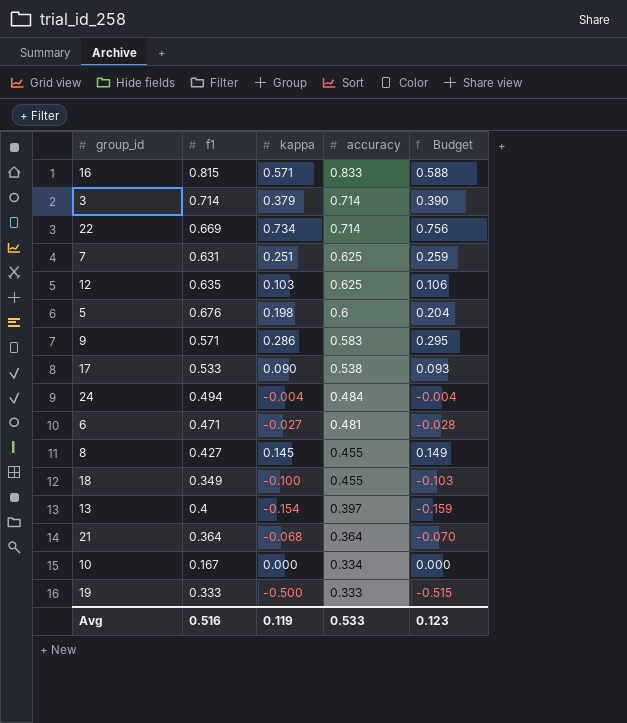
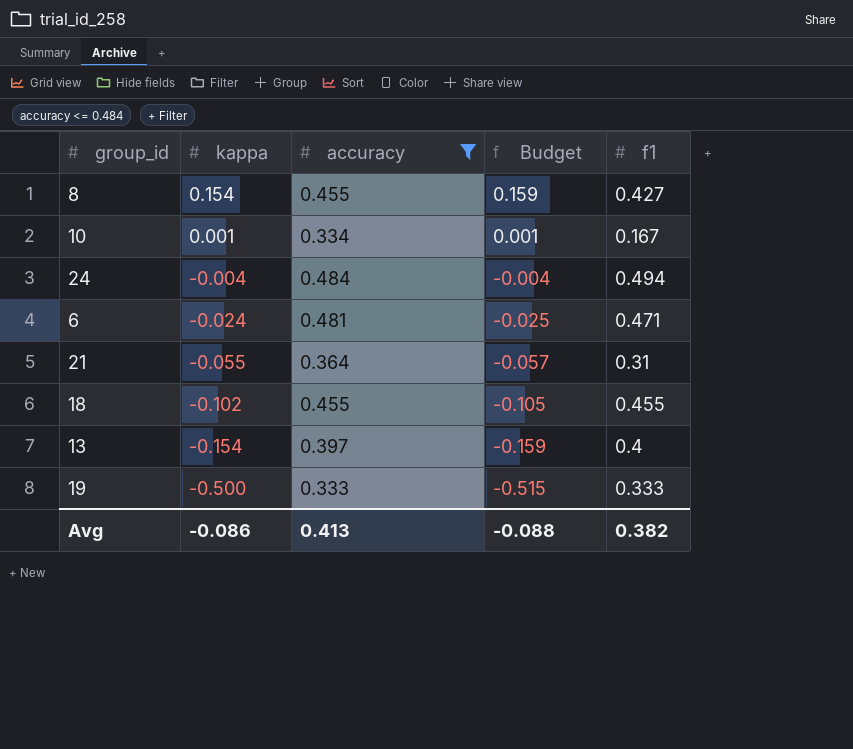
filter: none -> accuracy <= 0.484
row order: accuracy descending -> kappa descending
column f1 | position: 2 -> 5
8 | kappa: 0.145 -> 0.154
8 | Budget: 0.149 -> 0.159
10 | kappa: 0.000 -> 0.001
10 | Budget: 0.000 -> 0.001
6 | kappa: -0.027 -> -0.024
6 | Budget: -0.028 -> -0.025
21 | kappa: -0.068 -> -0.055
21 | Budget: -0.070 -> -0.057
21 | f1: 0.364 -> 0.31
18 | kappa: -0.100 -> -0.102
18 | Budget: -0.103 -> -0.105
18 | f1: 0.349 -> 0.455
Avg | kappa: 0.119 -> -0.086
Avg | accuracy: 0.533 -> 0.413
Avg | Budget: 0.123 -> -0.088
Avg | f1: 0.516 -> 0.382

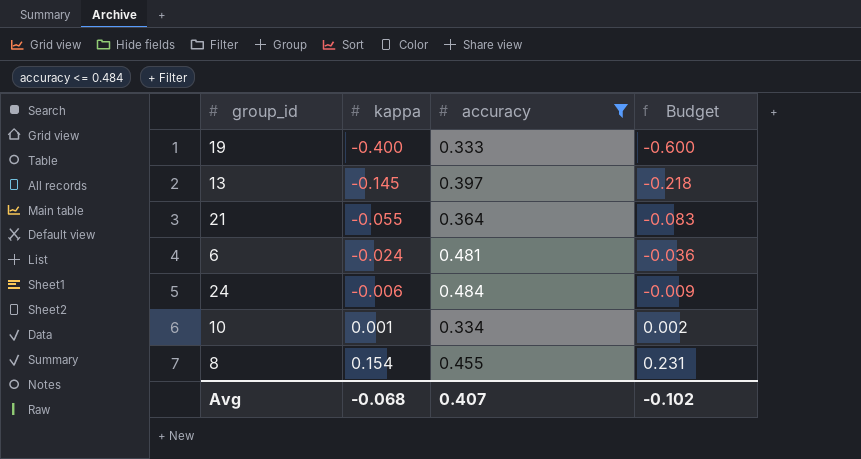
row order: kappa descending -> kappa ascending
column f1 | position: 5 -> none
column Budget | formula: [kappa] * 1.03 -> [kappa] * 1.5
row 18: -0.102 | 0.455 | -0.105 | 0.455 -> none
19 | kappa: -0.500 -> -0.400
13 | kappa: -0.154 -> -0.145
24 | kappa: -0.004 -> -0.006
Avg | kappa: -0.086 -> -0.068
Avg | accuracy: 0.413 -> 0.407
Avg | Budget: -0.088 -> -0.102

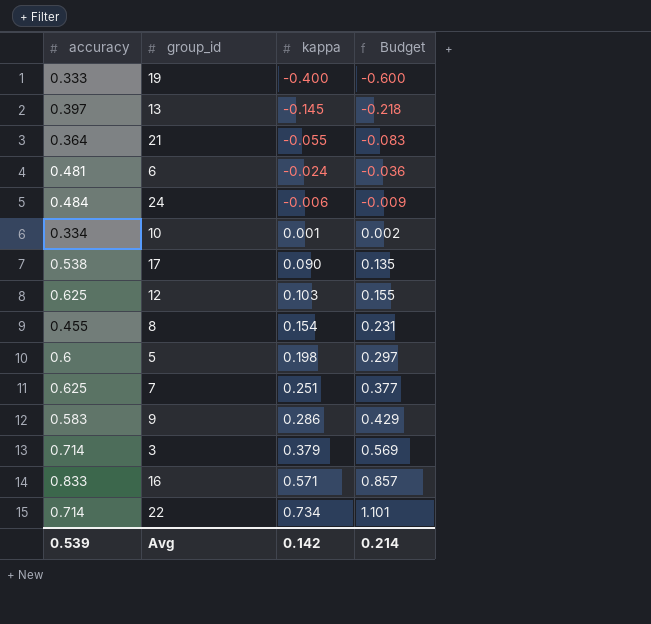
filter: accuracy <= 0.484 -> none
column accuracy | position: 3 -> 1
Avg | accuracy: 0.407 -> 0.539
Avg | kappa: -0.068 -> 0.142
Avg | Budget: -0.102 -> 0.214

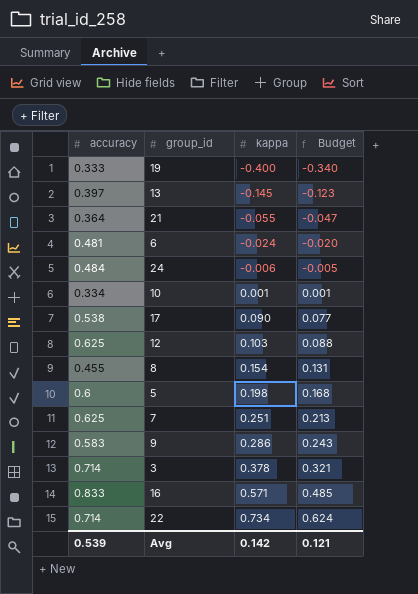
column Budget | formula: [kappa] * 1.5 -> [kappa] * 0.85
3 | kappa: 0.379 -> 0.378
Avg | Budget: 0.214 -> 0.121

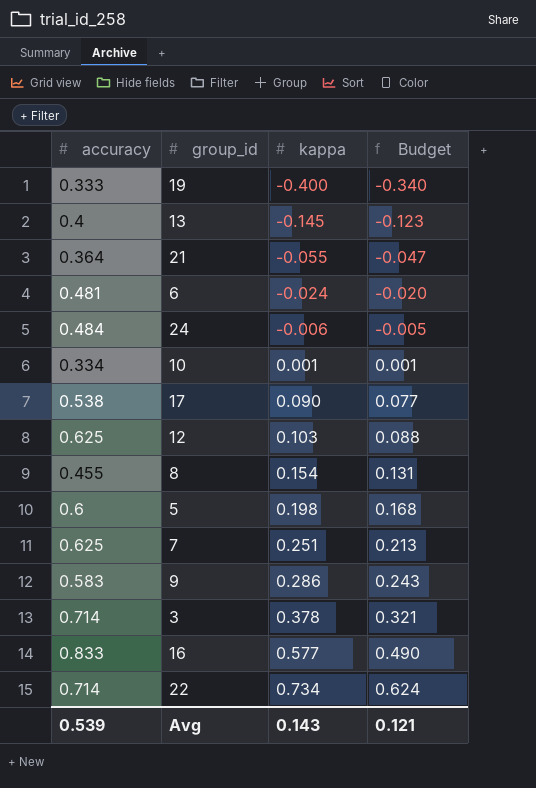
13 | accuracy: 0.397 -> 0.4
16 | kappa: 0.571 -> 0.577
16 | Budget: 0.485 -> 0.490
Avg | kappa: 0.142 -> 0.143

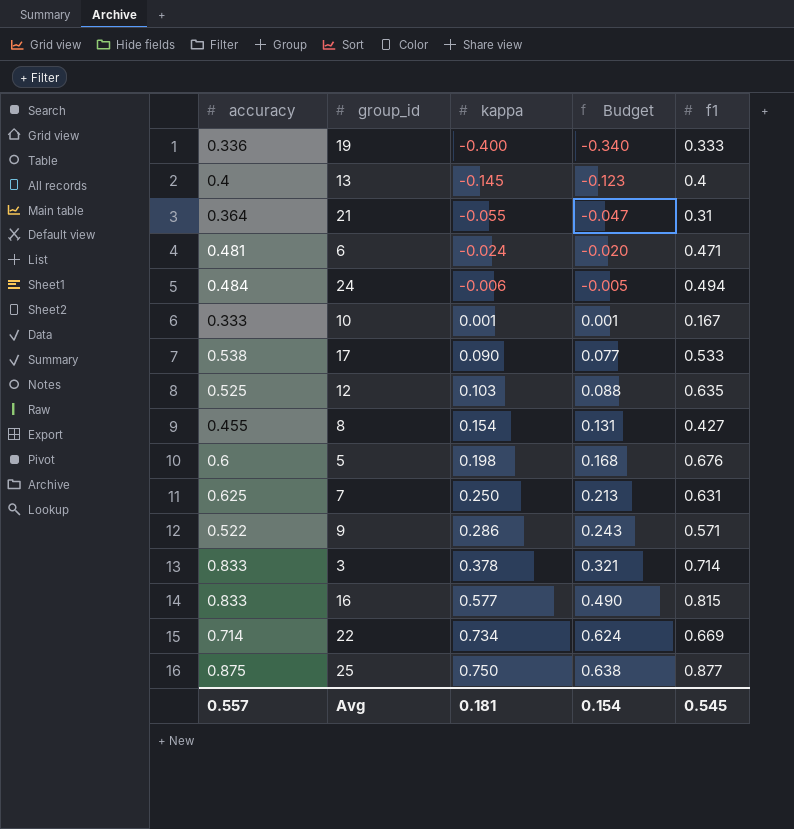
column f1 | position: none -> 5
19 | accuracy: 0.333 -> 0.336
10 | accuracy: 0.334 -> 0.333
12 | accuracy: 0.625 -> 0.525
7 | kappa: 0.251 -> 0.250
9 | accuracy: 0.583 -> 0.522
3 | accuracy: 0.714 -> 0.833
row 25: none -> 0.875 | 0.750 | 0.638 | 0.877
Avg | accuracy: 0.539 -> 0.557
Avg | kappa: 0.143 -> 0.181
Avg | Budget: 0.121 -> 0.154

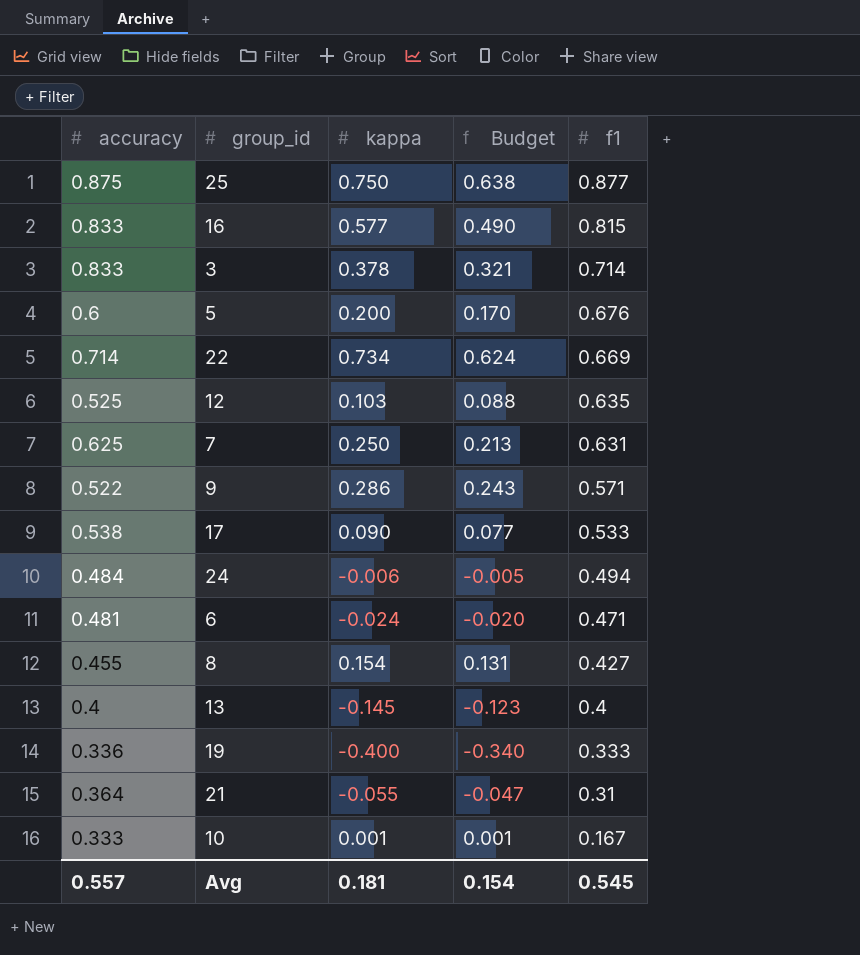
row order: kappa ascending -> f1 descending
5 | kappa: 0.198 -> 0.200
5 | Budget: 0.168 -> 0.170

